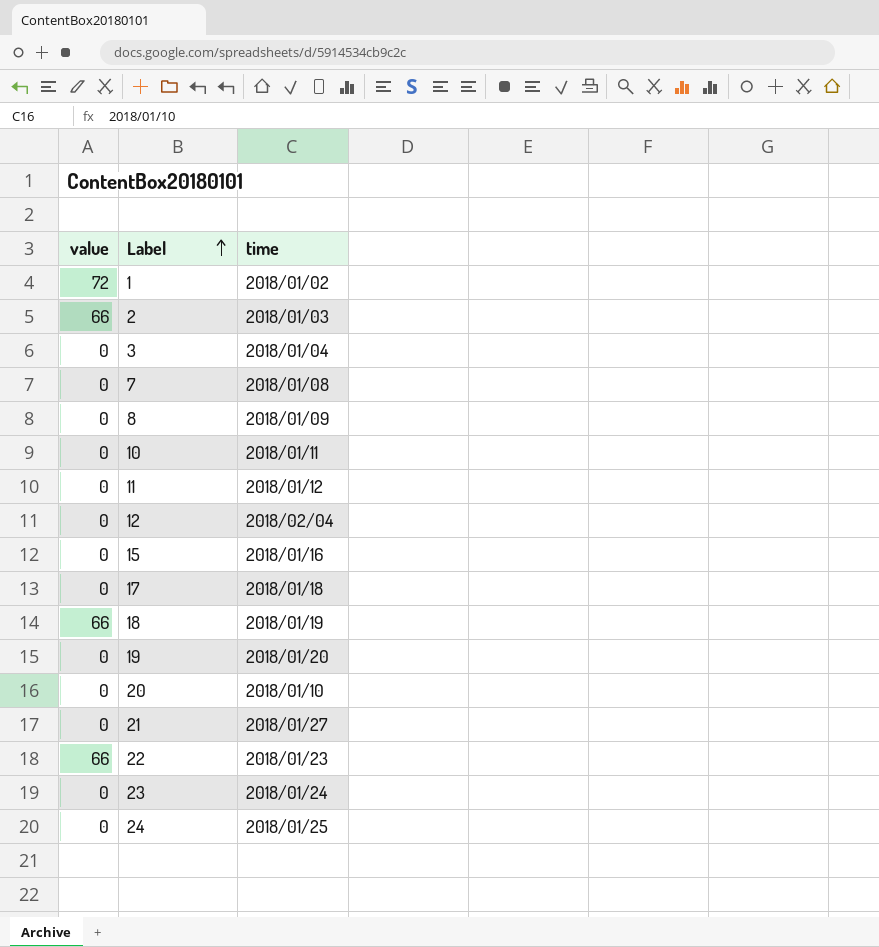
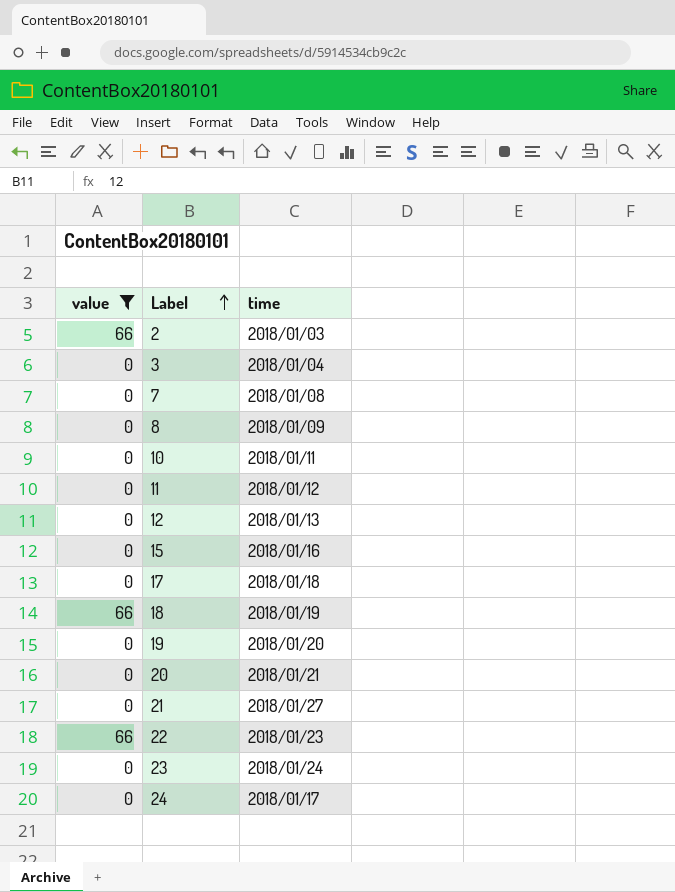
filter: none -> value != 72
12 | time: 2018/02/04 -> 2018/01/13
20 | time: 2018/01/10 -> 2018/01/21
24 | time: 2018/01/25 -> 2018/01/17

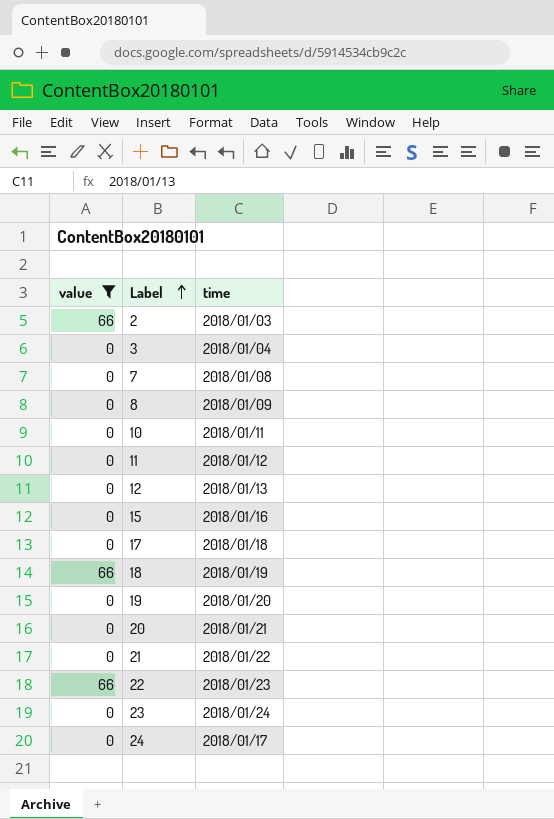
21 | time: 2018/01/27 -> 2018/01/22

